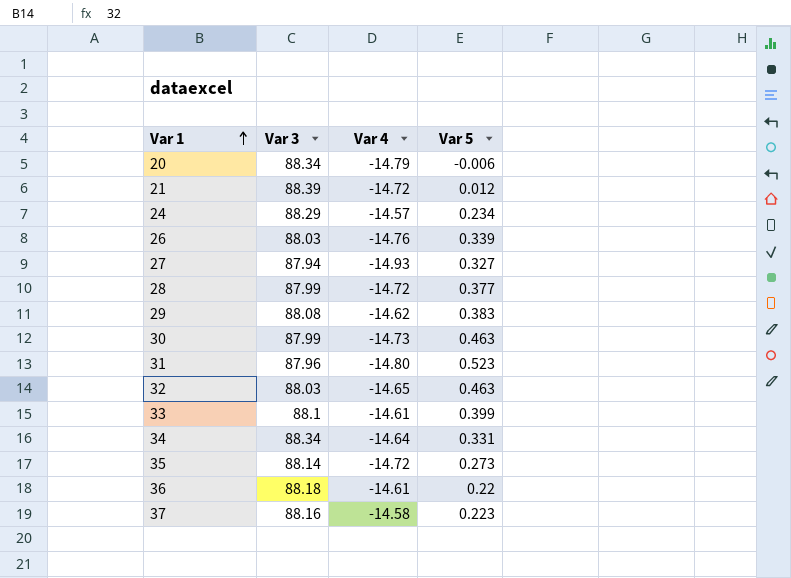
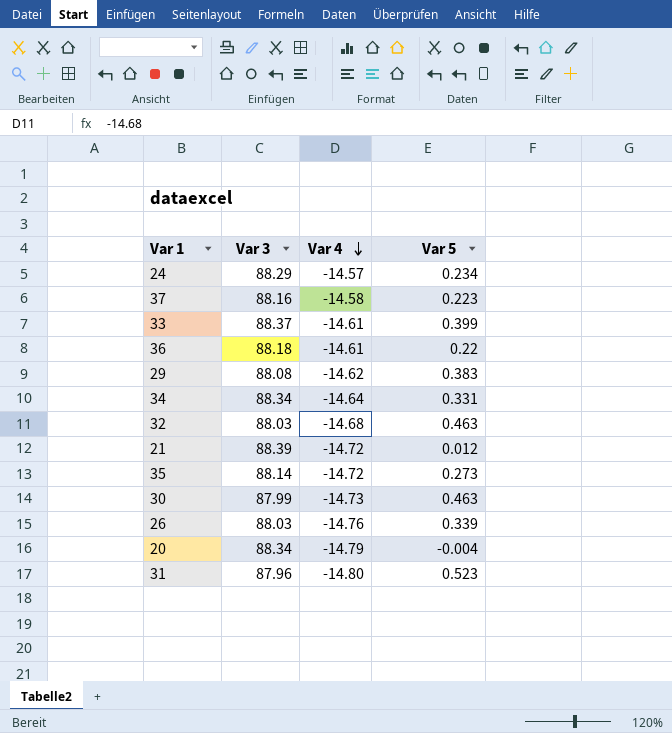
row order: Var 1 ascending -> Var 4 descending
row 27: 87.94 | -14.93 | 0.327 -> none
row 28: 87.99 | -14.72 | 0.377 -> none
33 | Var 3: 88.1 -> 88.37
32 | Var 4: -14.65 -> -14.68
20 | Var 5: -0.006 -> -0.004

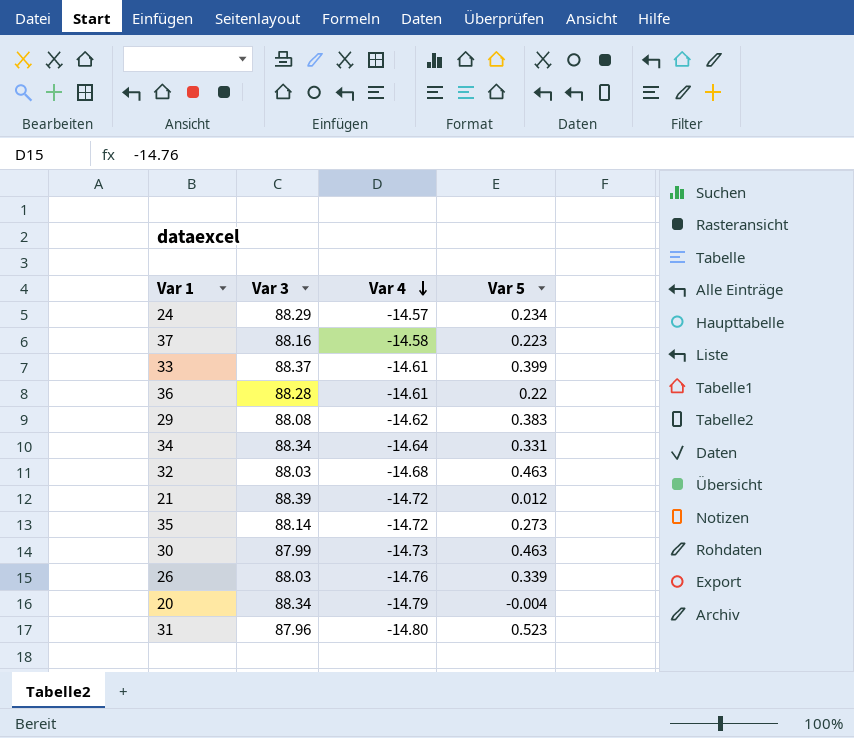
36 | Var 3: 88.18 -> 88.28

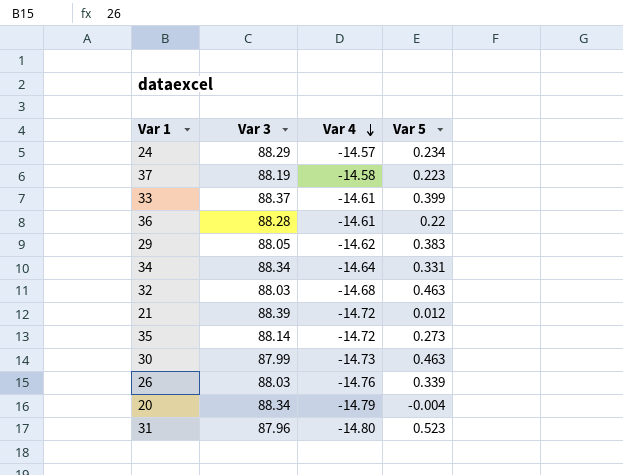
37 | Var 3: 88.16 -> 88.19
29 | Var 3: 88.08 -> 88.05

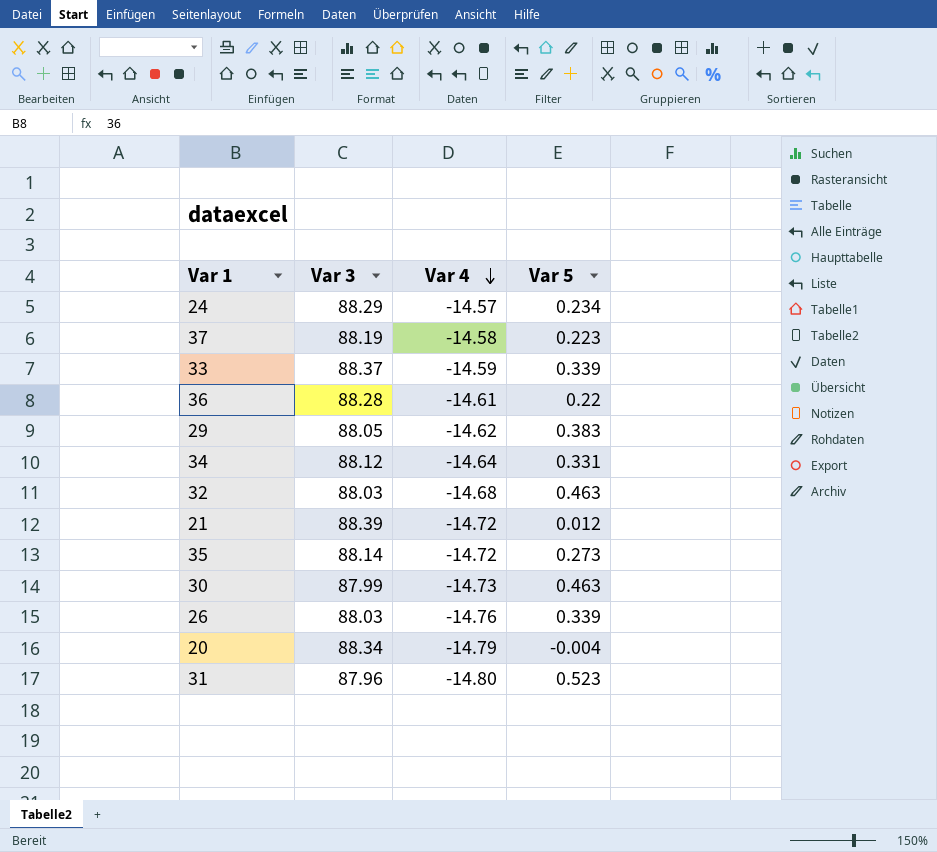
33 | Var 4: -14.61 -> -14.59
33 | Var 5: 0.399 -> 0.339
34 | Var 3: 88.34 -> 88.12

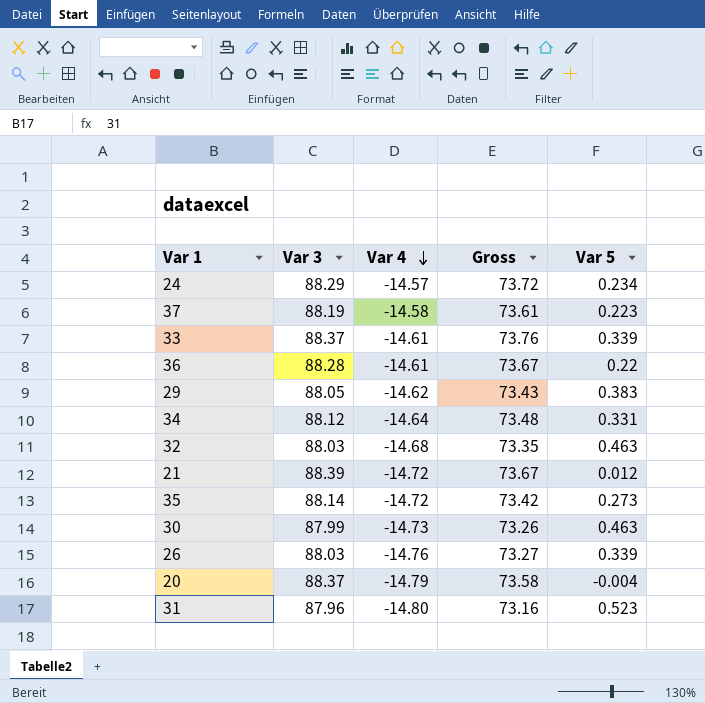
column Gross | formula: none -> [Var 3] + [Var 4]
33 | Var 4: -14.59 -> -14.61
20 | Var 3: 88.34 -> 88.37

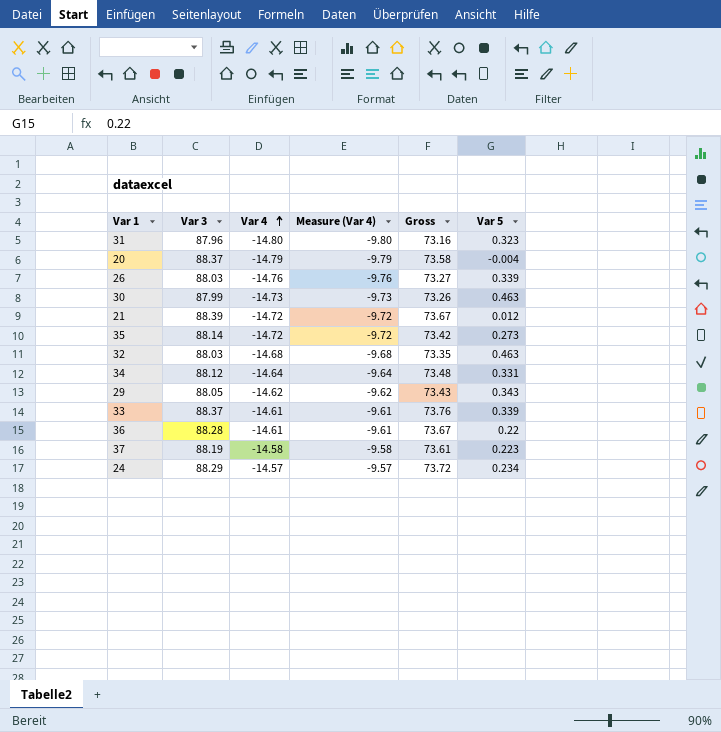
row order: Var 4 descending -> Var 4 ascending
column Measure (Var 4) | formula: none -> [Var 4] + 5
31 | Var 5: 0.523 -> 0.323
29 | Var 5: 0.383 -> 0.343

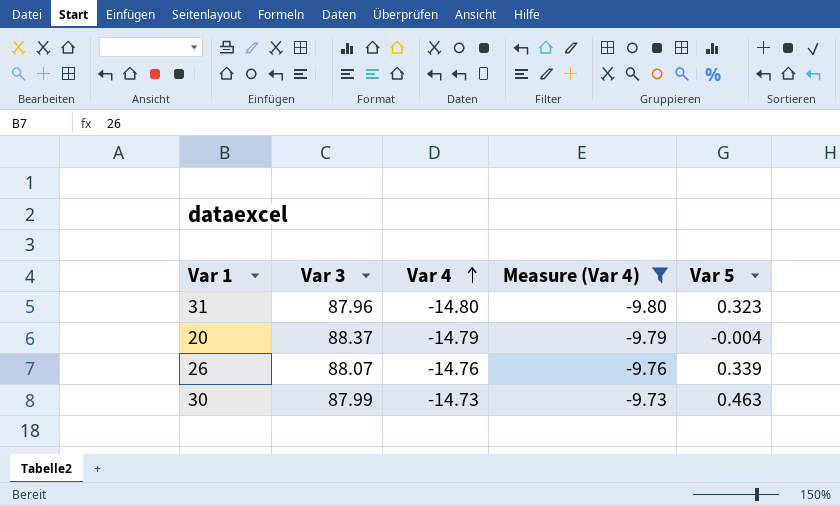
filter: none -> Measure (Var 4) <= -9.73
column Gross | formula: [Var 3] + [Var 4] -> none
26 | Var 3: 88.03 -> 88.07

